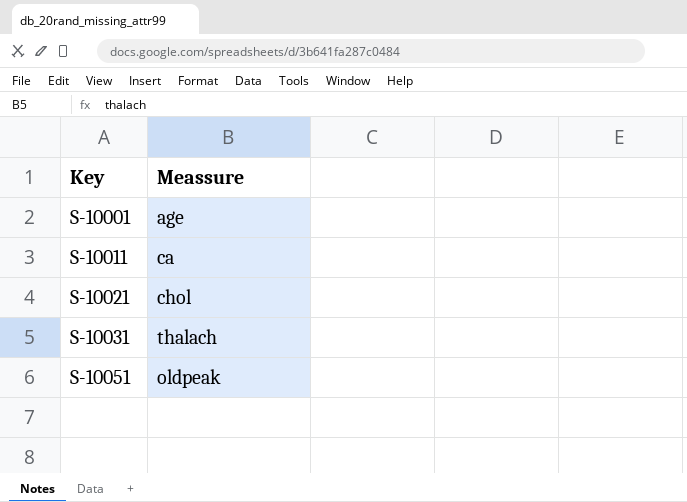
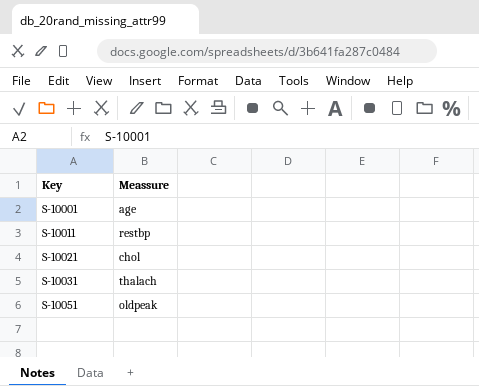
S-10011 | Meassure: ca -> restbp

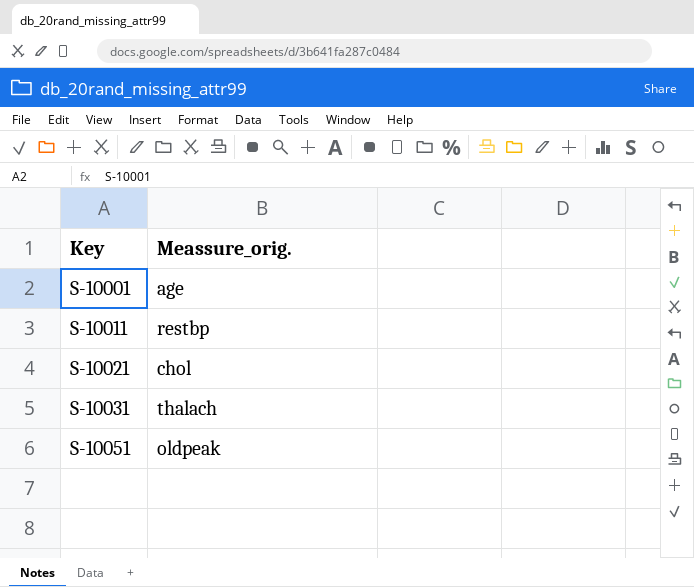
column name: Meassure -> Meassure_orig.

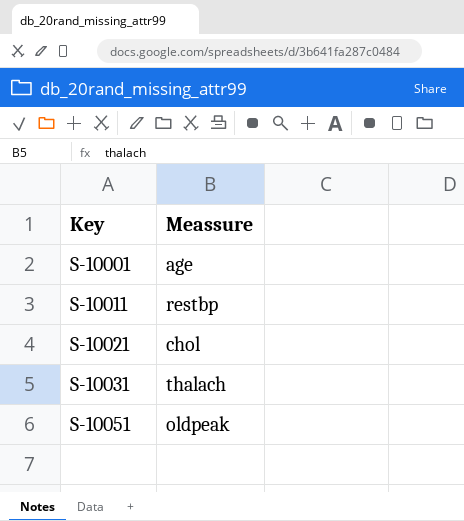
column name: Meassure_orig. -> Meassure

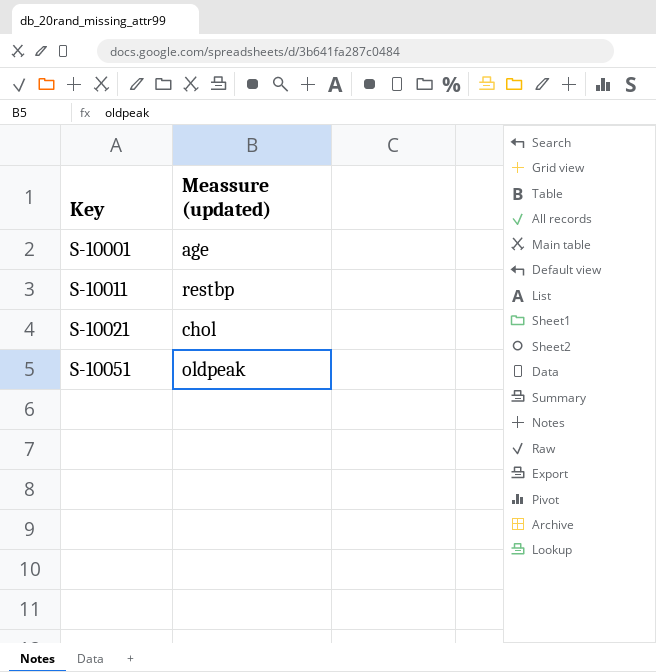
column name: Meassure -> Meassure (updated)
row S-10031: thalach -> none

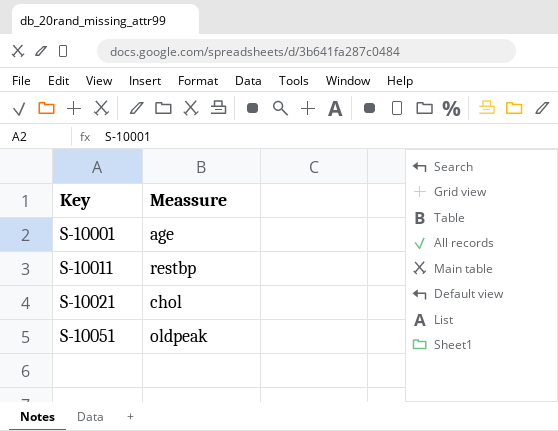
column name: Meassure (updated) -> Meassure

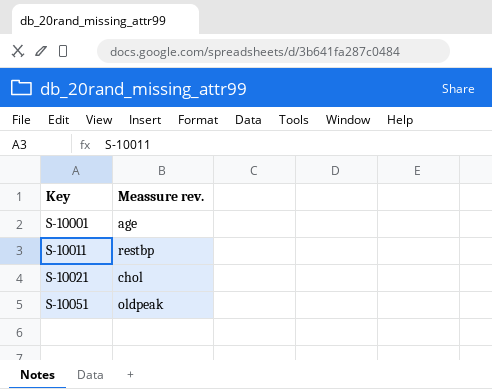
column name: Meassure -> Meassure rev.

